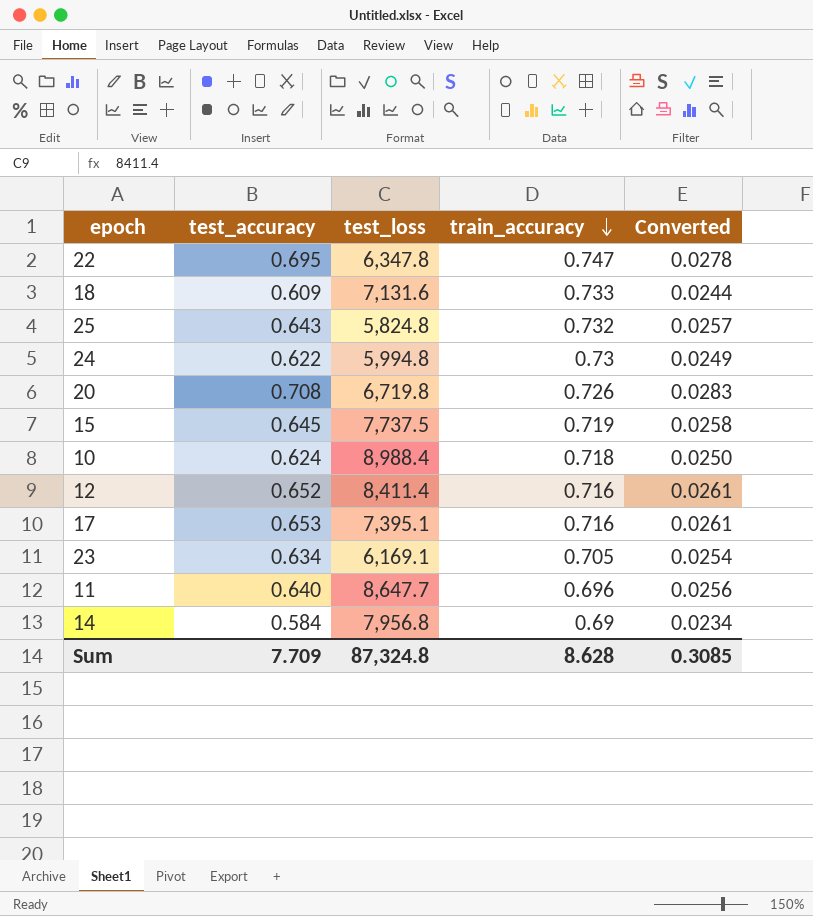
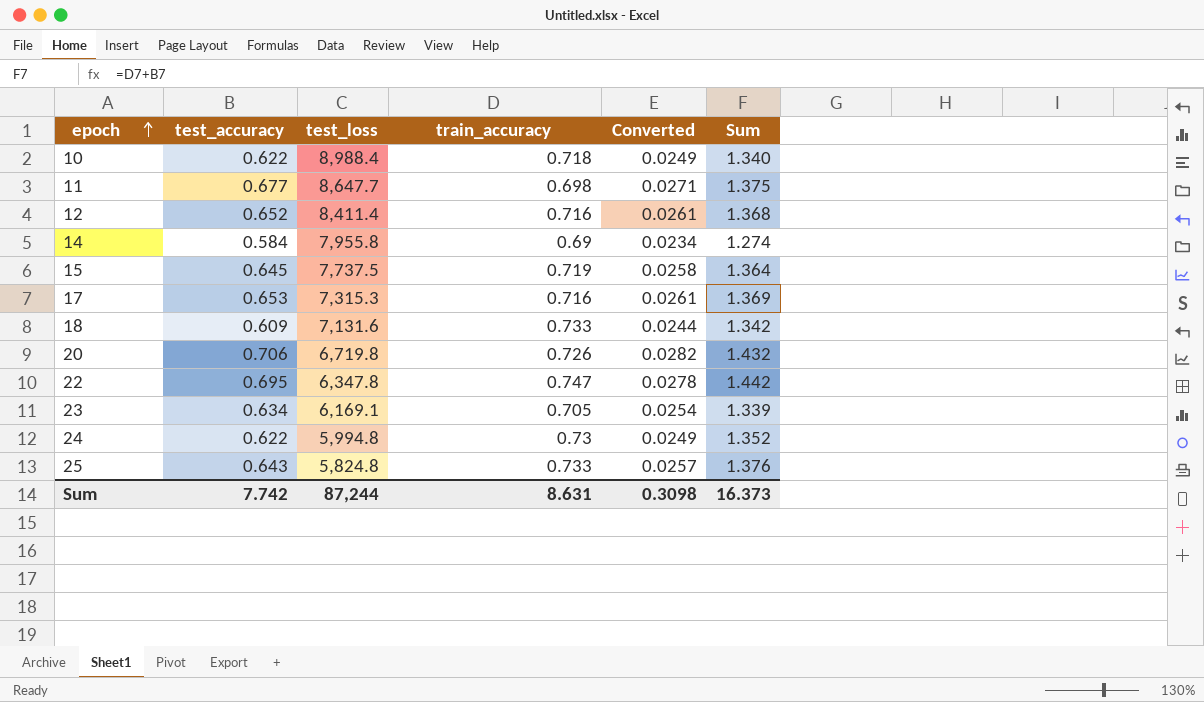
row order: train_accuracy descending -> epoch ascending
column Sum | formula: none -> [test_accuracy] + [train_accuracy]
10 | test_accuracy: 0.624 -> 0.622
10 | Converted: 0.0250 -> 0.0249
11 | test_accuracy: 0.640 -> 0.677
11 | train_accuracy: 0.696 -> 0.698
11 | Converted: 0.0256 -> 0.0271
14 | test_loss: 7,956.8 -> 7,955.8
17 | test_loss: 7,395.1 -> 7,315.3
20 | test_accuracy: 0.708 -> 0.706
20 | Converted: 0.0283 -> 0.0282
25 | train_accuracy: 0.732 -> 0.733
Sum | test_accuracy: 7.709 -> 7.742
Sum | test_loss: 87,324.8 -> 87,244
Sum | train_accuracy: 8.628 -> 8.631
Sum | Converted: 0.3085 -> 0.3098

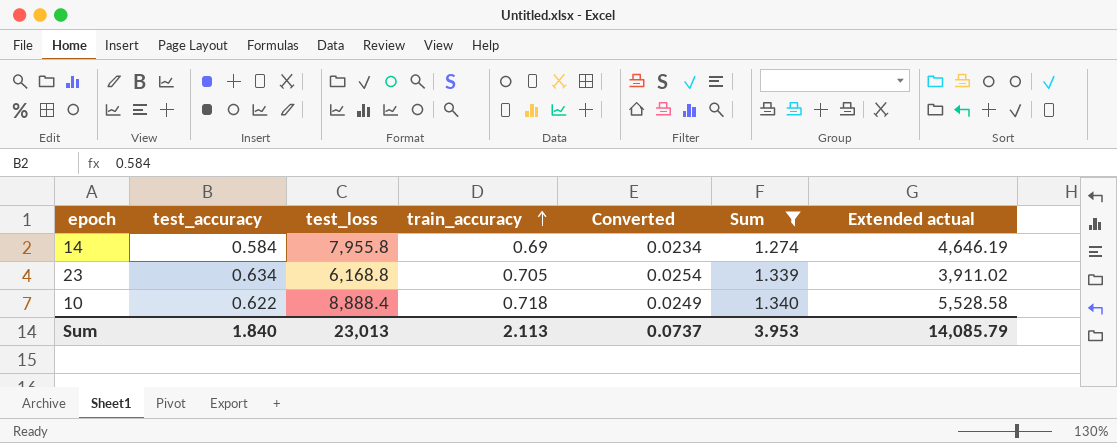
filter: none -> Sum <= 1.340
row order: epoch ascending -> train_accuracy ascending
column Extended actual | formula: none -> [test_accuracy] * [test_loss]
23 | test_loss: 6,169.1 -> 6,168.8
10 | test_loss: 8,988.4 -> 8,888.4
Sum | test_accuracy: 7.742 -> 1.840
Sum | test_loss: 87,244 -> 23,013
Sum | train_accuracy: 8.631 -> 2.113
Sum | Converted: 0.3098 -> 0.0737
Sum | Sum: 16.373 -> 3.953

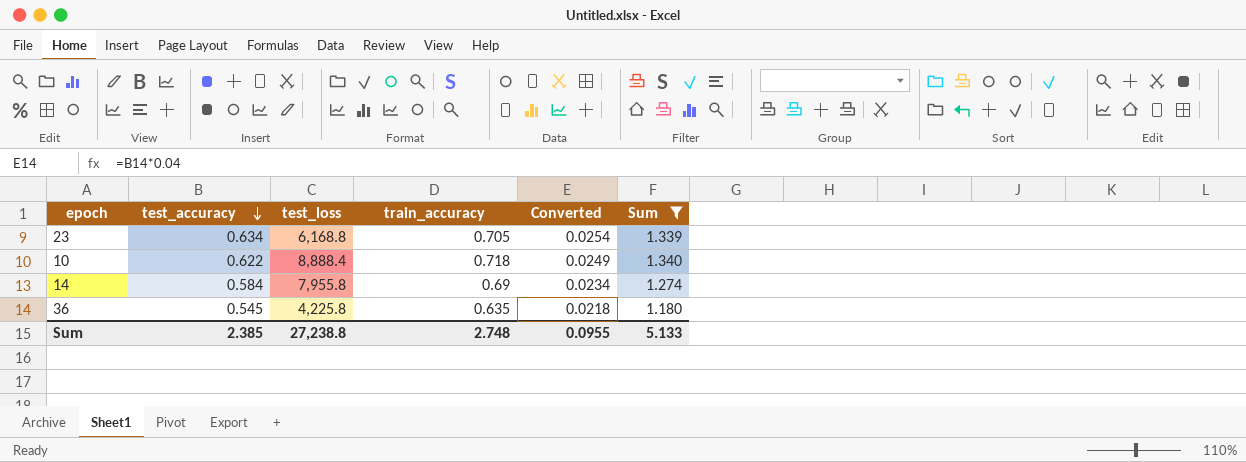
row order: train_accuracy ascending -> test_accuracy descending
column Extended actual | formula: [test_accuracy] * [test_loss] -> none
row 36: none -> 0.545 | 4,225.8 | 0.635 | 0.0218 | 1.180
Sum | test_accuracy: 1.840 -> 2.385
Sum | test_loss: 23,013 -> 27,238.8
Sum | train_accuracy: 2.113 -> 2.748
Sum | Converted: 0.0737 -> 0.0955
Sum | Sum: 3.953 -> 5.133

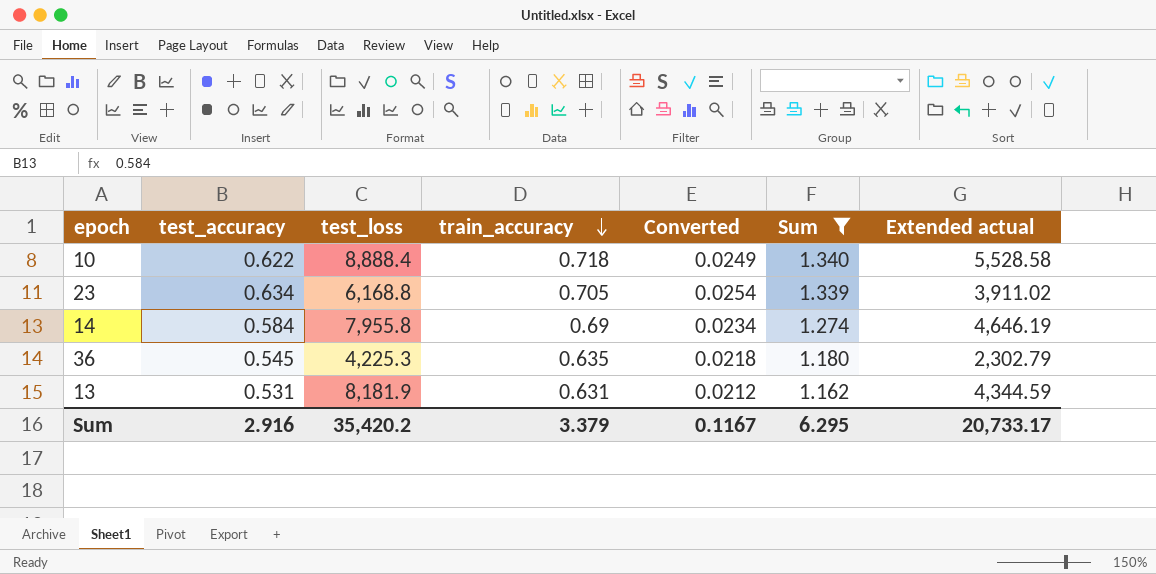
row order: test_accuracy descending -> train_accuracy descending
column Extended actual | formula: none -> [test_accuracy] * [test_loss]
36 | test_loss: 4,225.8 -> 4,225.3
row 13: none -> 0.531 | 8,181.9 | 0.631 | 0.0212 | 1.162 | 4,344.59
Sum | test_accuracy: 2.385 -> 2.916
Sum | test_loss: 27,238.8 -> 35,420.2
Sum | train_accuracy: 2.748 -> 3.379
Sum | Converted: 0.0955 -> 0.1167
Sum | Sum: 5.133 -> 6.295

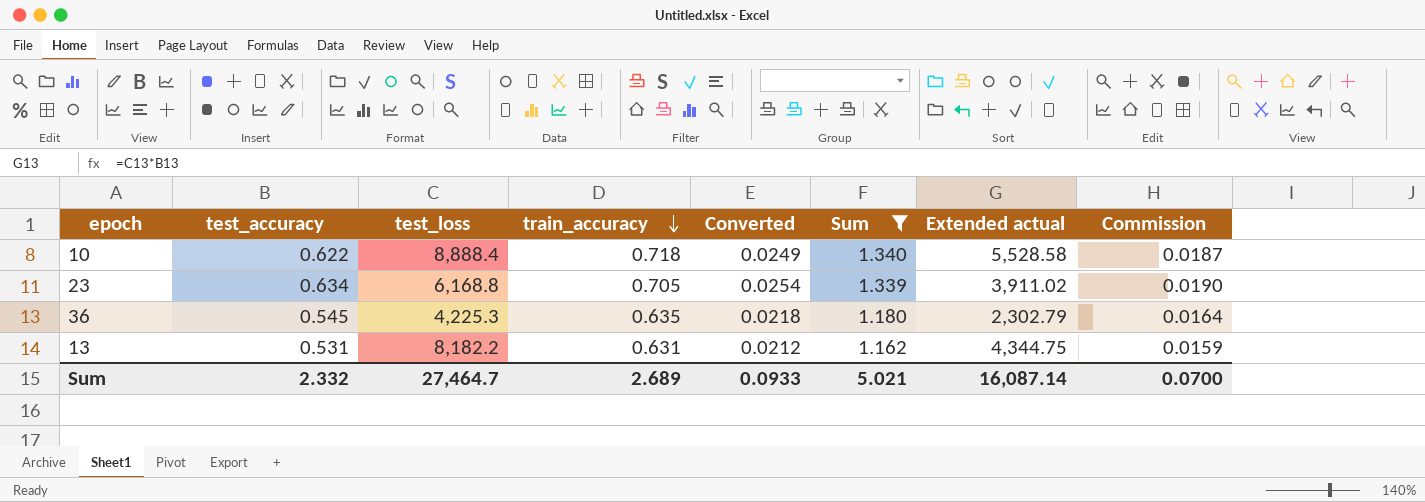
column Commission | formula: none -> [test_accuracy] * 0.03
row 14: 0.584 | 7,955.8 | 0.69 | 0.0234 | 1.274 | 4,646.19 -> none
13 | test_loss: 8,181.9 -> 8,182.2
13 | Extended actual: 4,344.59 -> 4,344.75
Sum | test_accuracy: 2.916 -> 2.332
Sum | test_loss: 35,420.2 -> 27,464.7
Sum | train_accuracy: 3.379 -> 2.689
Sum | Converted: 0.1167 -> 0.0933
Sum | Sum: 6.295 -> 5.021
Sum | Extended actual: 20,733.17 -> 16,087.14

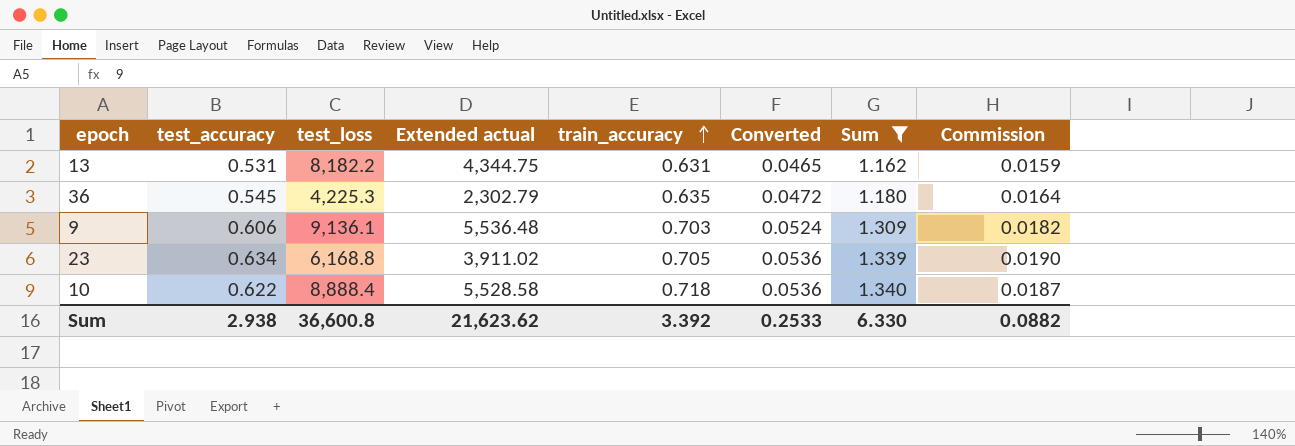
row order: train_accuracy descending -> train_accuracy ascending
column Extended actual | position: 7 -> 4
column Converted | formula: [test_accuracy] * 0.04 -> [Sum] * 0.04
row 9: none -> 0.606 | 9,136.1 | 5,536.48 | 0.703 | 0.0524 | 1.309 | 0.0182
Sum | test_accuracy: 2.332 -> 2.938
Sum | test_loss: 27,464.7 -> 36,600.8
Sum | Extended actual: 16,087.14 -> 21,623.62
Sum | train_accuracy: 2.689 -> 3.392
Sum | Converted: 0.0933 -> 0.2533
Sum | Sum: 5.021 -> 6.330
Sum | Commission: 0.0700 -> 0.0882

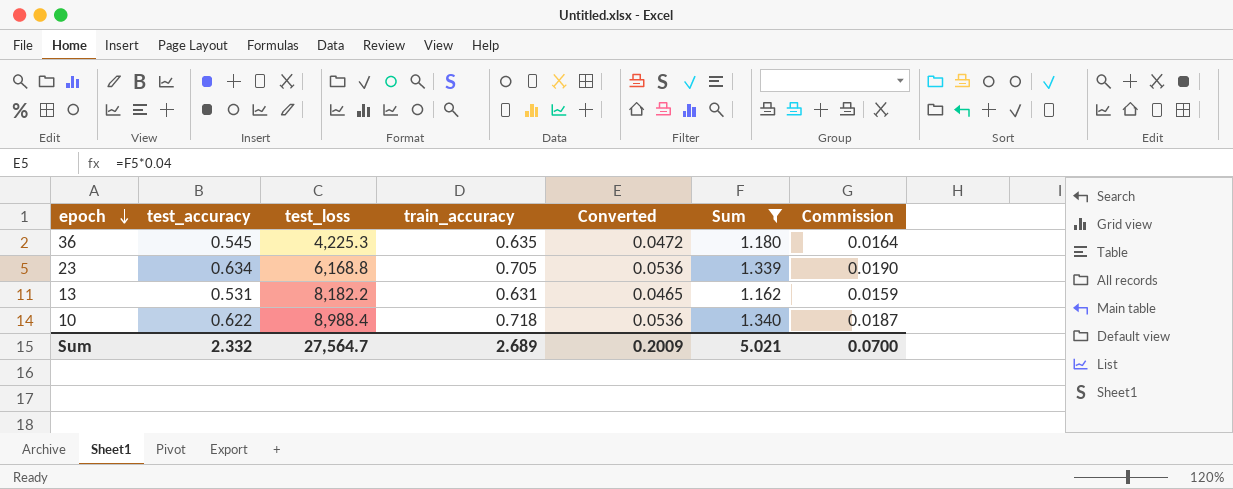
row order: train_accuracy ascending -> epoch descending
column Extended actual | formula: [test_accuracy] * [test_loss] -> none
row 9: 0.606 | 9,136.1 | 5,536.48 | 0.703 | 0.0524 | 1.309 | 0.0182 -> none
10 | test_loss: 8,888.4 -> 8,988.4
Sum | test_accuracy: 2.938 -> 2.332
Sum | test_loss: 36,600.8 -> 27,564.7
Sum | train_accuracy: 3.392 -> 2.689
Sum | Converted: 0.2533 -> 0.2009
Sum | Sum: 6.330 -> 5.021
Sum | Commission: 0.0882 -> 0.0700

